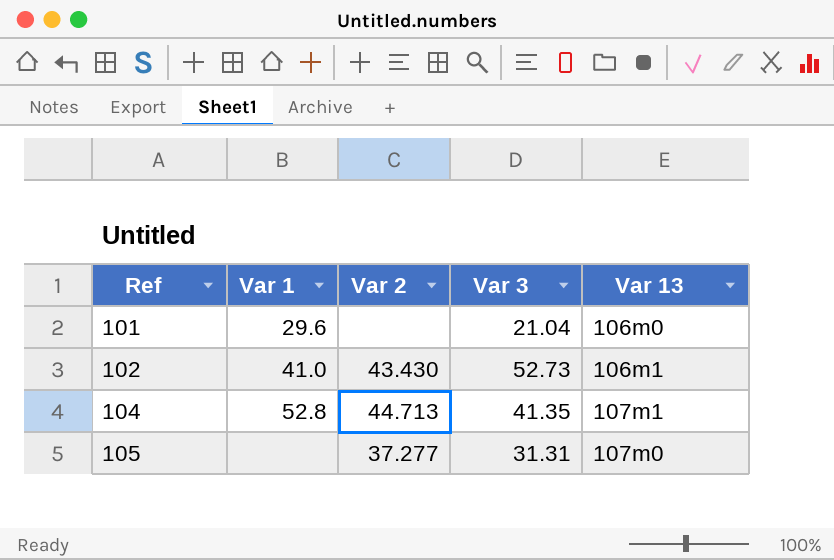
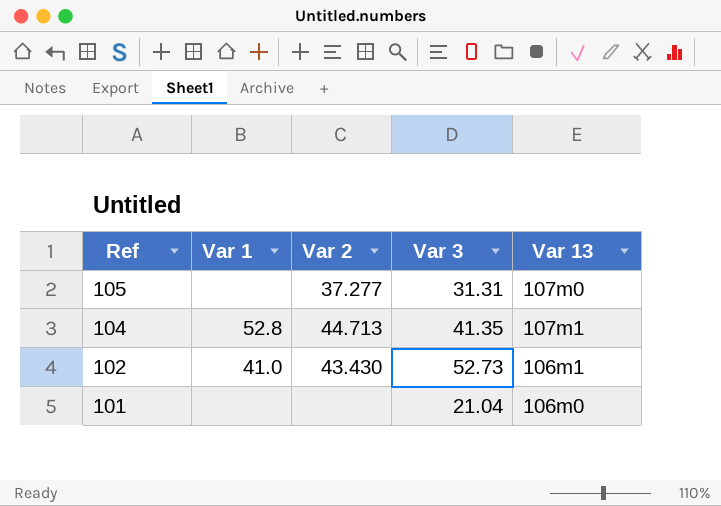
row order: Ref ascending -> Ref descending
101 | Var 1: 29.6 -> none

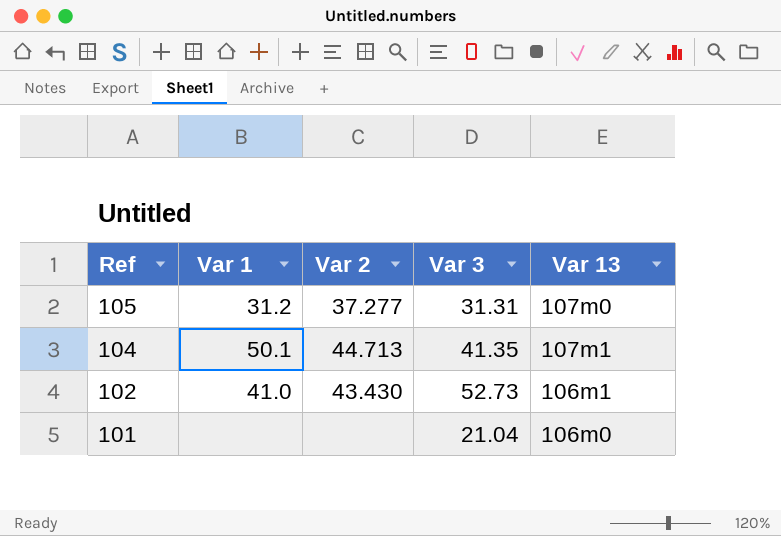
105 | Var 1: none -> 31.2
104 | Var 1: 52.8 -> 50.1

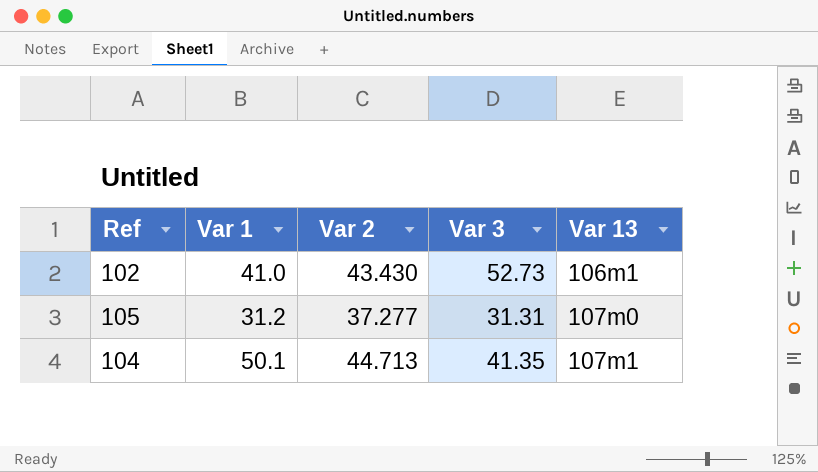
row order: Ref descending -> Var 13 ascending
row 101: none | none | 21.04 | 106m0 -> none

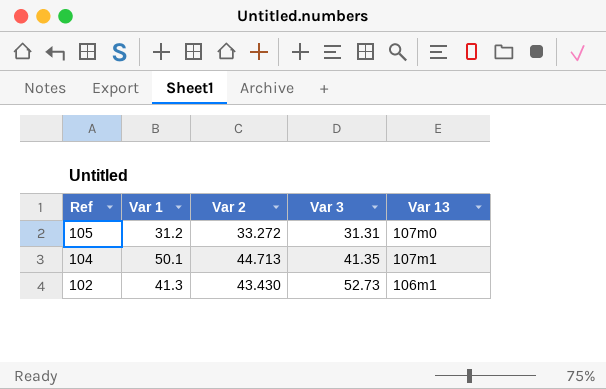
row order: Var 13 ascending -> Ref descending
105 | Var 2: 37.277 -> 33.272
102 | Var 1: 41.0 -> 41.3

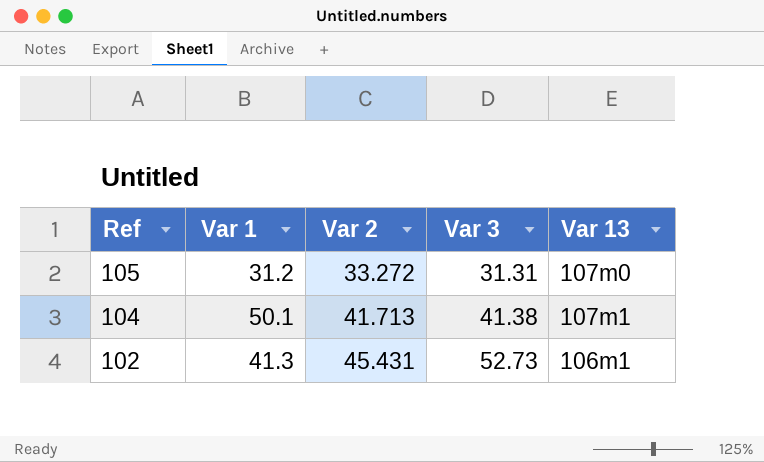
104 | Var 2: 44.713 -> 41.713
104 | Var 3: 41.35 -> 41.38
102 | Var 2: 43.430 -> 45.431

